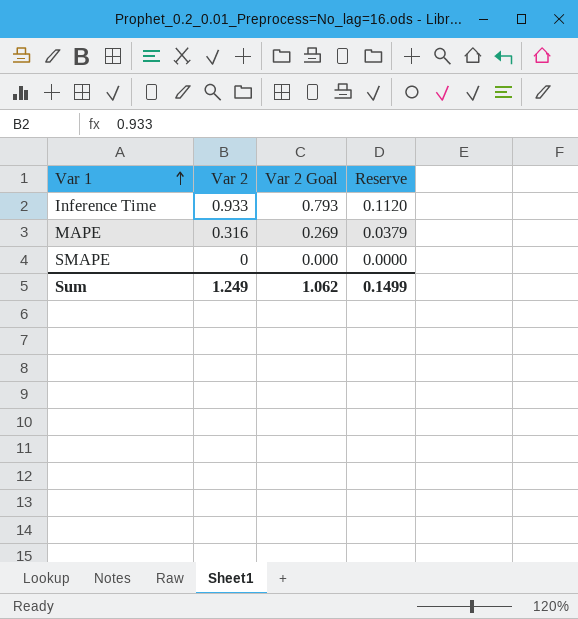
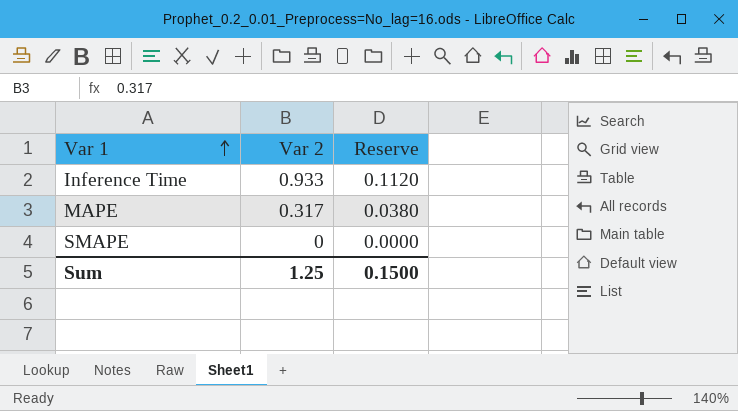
column Var 2 Goal | formula: [Var 2] * 0.85 -> none
MAPE | Var 2: 0.316 -> 0.317
MAPE | Reserve: 0.0379 -> 0.0380
Sum | Var 2: 1.249 -> 1.25
Sum | Reserve: 0.1499 -> 0.1500

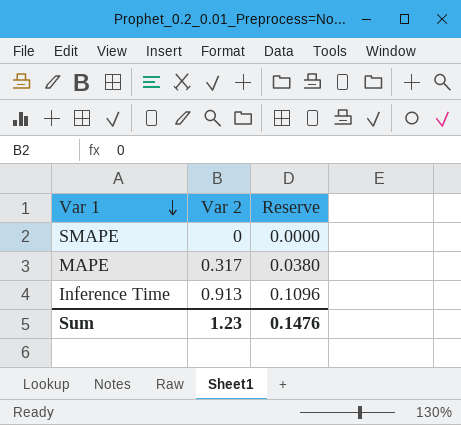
row order: Var 1 ascending -> Var 1 descending
Inference Time | Var 2: 0.933 -> 0.913
Inference Time | Reserve: 0.1120 -> 0.1096
Sum | Var 2: 1.25 -> 1.23
Sum | Reserve: 0.1500 -> 0.1476

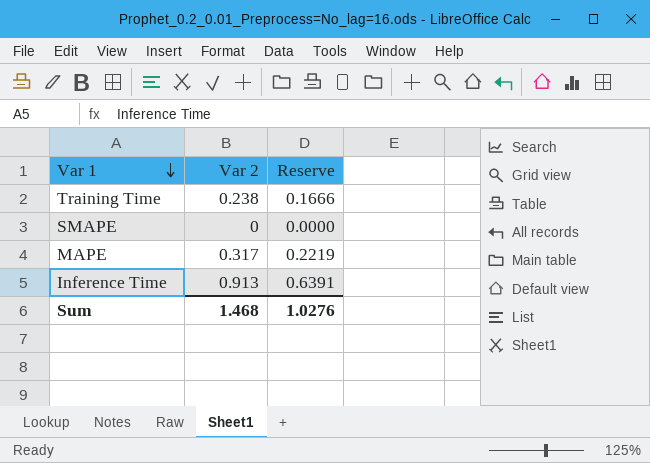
column Reserve | formula: [Var 2] * 0.12 -> [Var 2] * 0.7
row Training Time: none -> 0.238 | 0.1666
Sum | Var 2: 1.23 -> 1.468
Sum | Reserve: 0.1476 -> 1.0276

